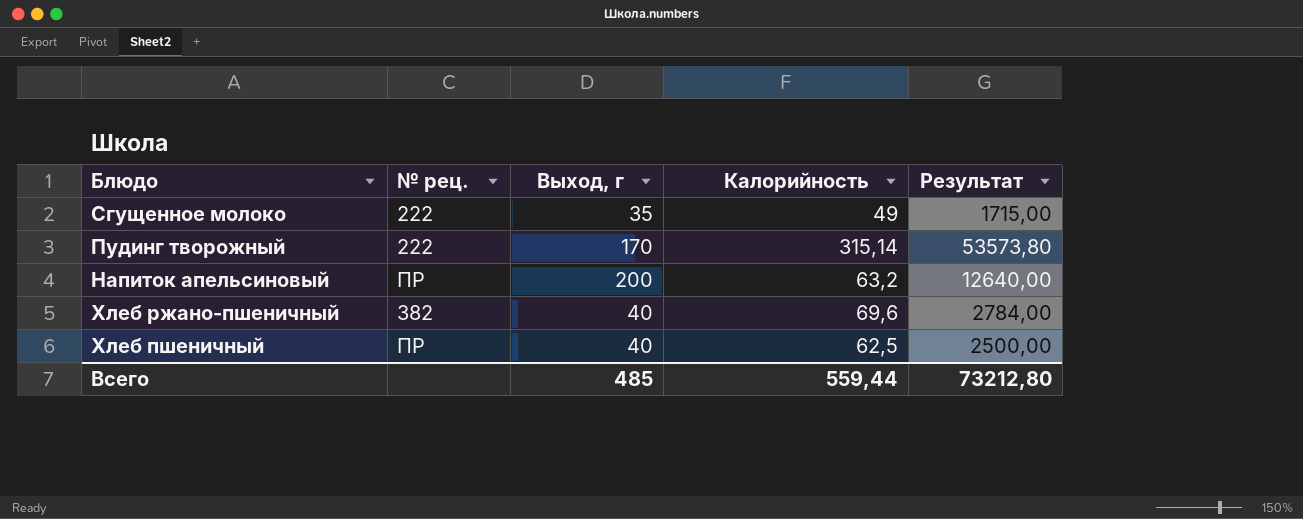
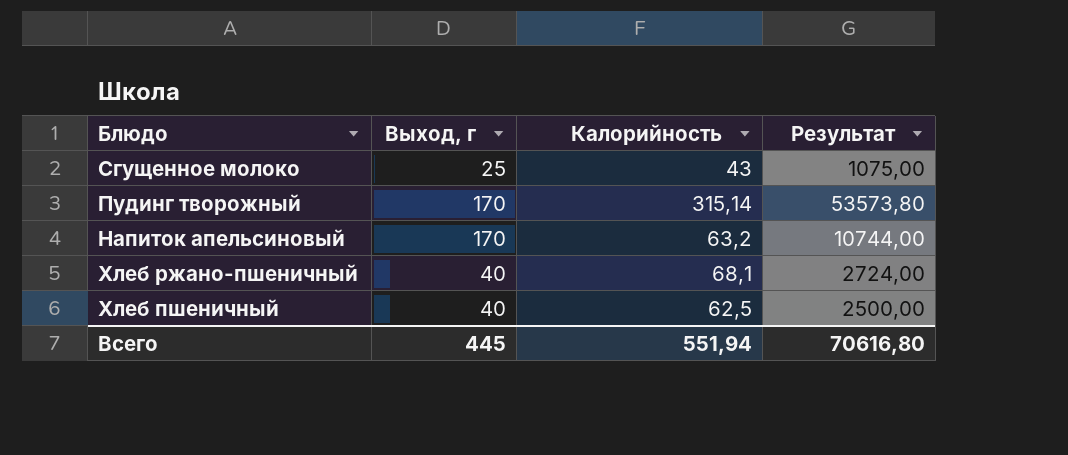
column № рец. | position: 2 -> none
Сгущенное молоко | Выход, г: 35 -> 25
Сгущенное молоко | Калорийность: 49 -> 43
Сгущенное молоко | Результат: 1715,00 -> 1075,00
Напиток апельсиновый | Выход, г: 200 -> 170
Напиток апельсиновый | Результат: 12640,00 -> 10744,00
Хлеб ржано-пшеничный | Калорийность: 69,6 -> 68,1
Хлеб ржано-пшеничный | Результат: 2784,00 -> 2724,00
Всего | Выход, г: 485 -> 445
Всего | Калорийность: 559,44 -> 551,94
Всего | Результат: 73212,80 -> 70616,80

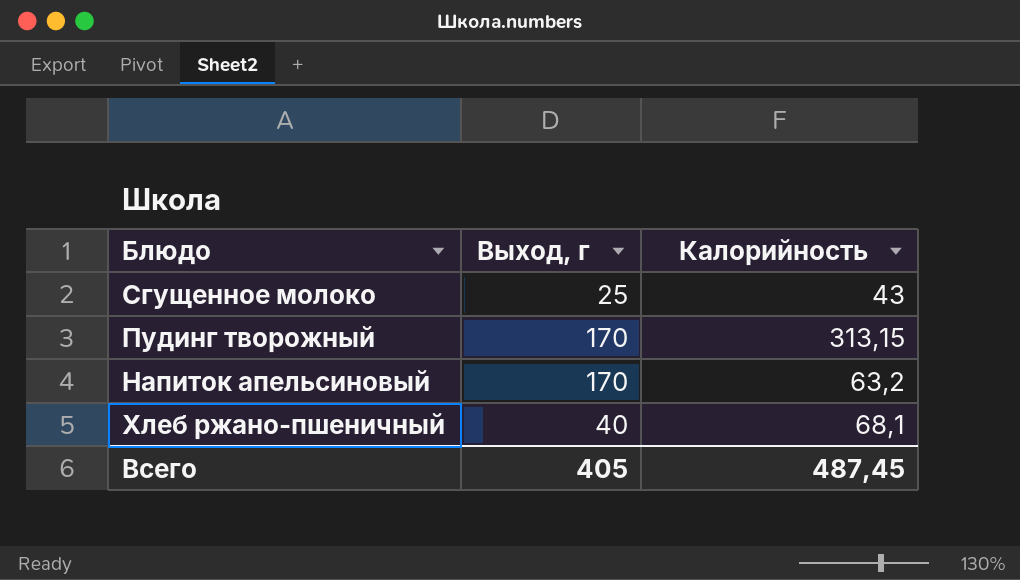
column Результат | formula: [Выход, г] * [Калорийность] -> none
row Хлеб пшеничный: 40 | 62,5 | 2500,00 -> none
Пудинг творожный | Калорийность: 315,14 -> 313,15
Всего | Выход, г: 445 -> 405
Всего | Калорийность: 551,94 -> 487,45

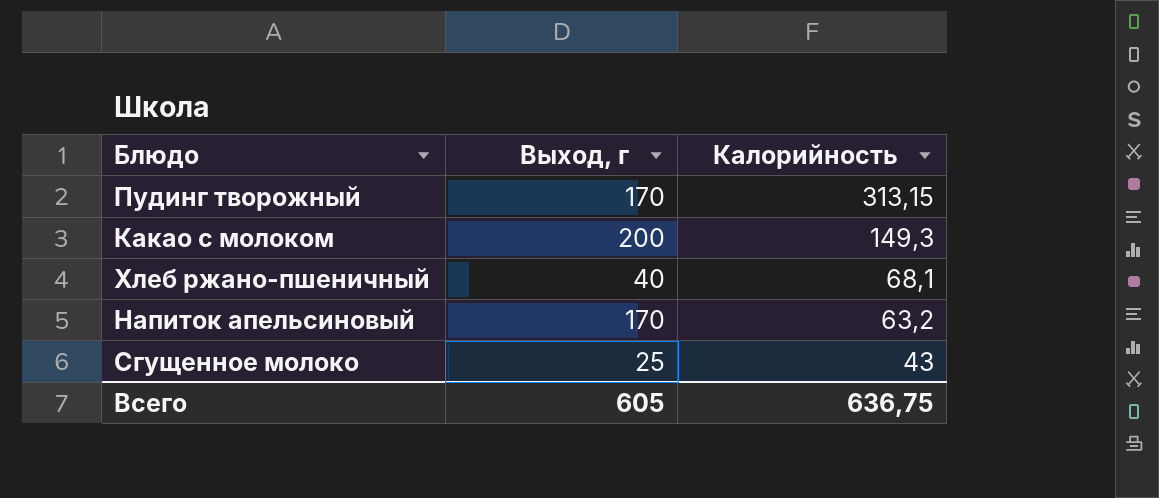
row order: none -> Калорийность descending
row Какао с молоком: none -> 200 | 149,3
Всего | Выход, г: 405 -> 605
Всего | Калорийность: 487,45 -> 636,75

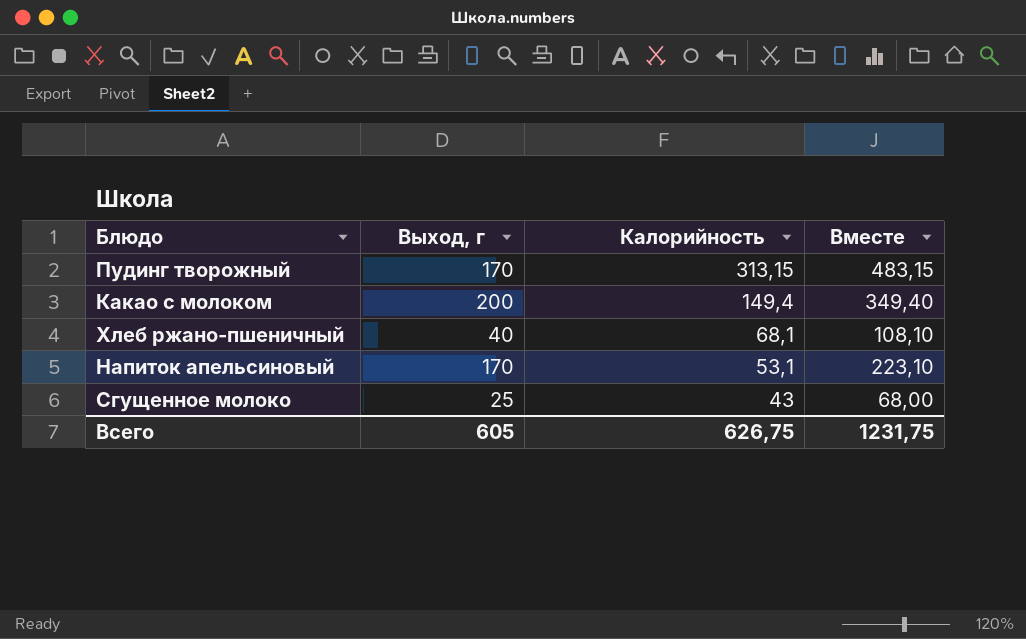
column Вместе | formula: none -> [Выход, г] + [Калорийность]
Какао с молоком | Калорийность: 149,3 -> 149,4
Напиток апельсиновый | Калорийность: 63,2 -> 53,1
Всего | Калорийность: 636,75 -> 626,75

